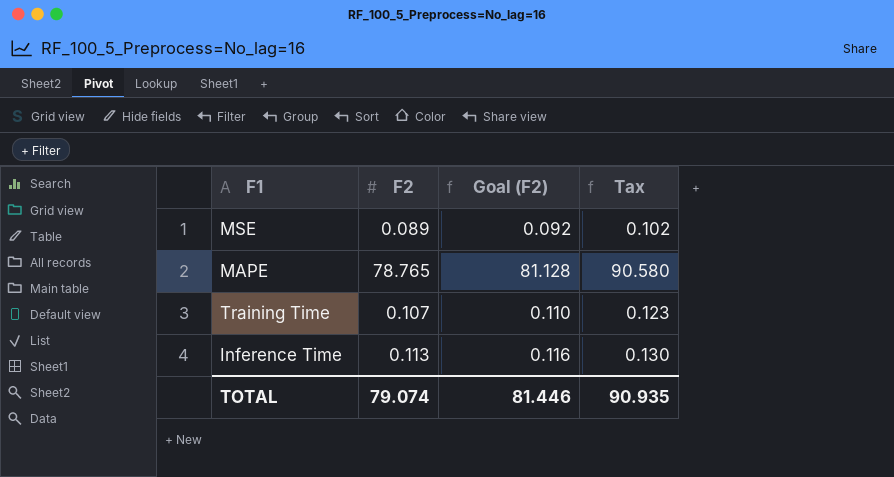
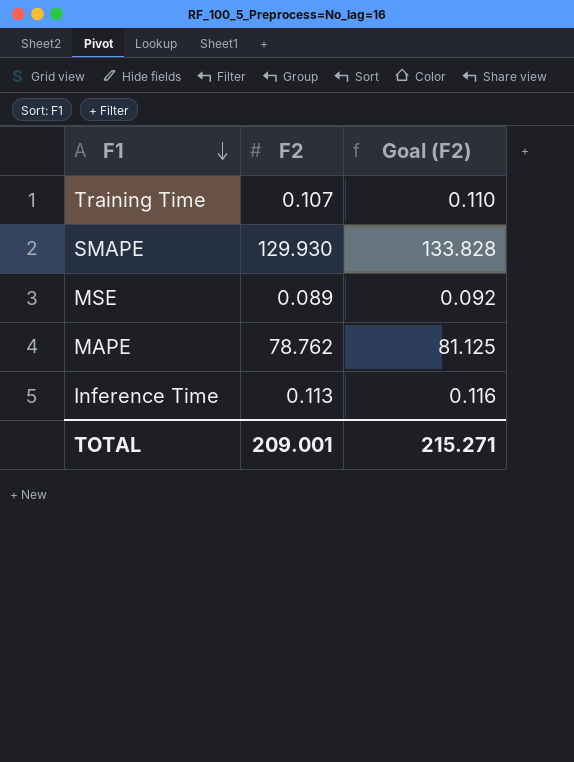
row order: none -> F1 descending
column Tax | formula: [F2] * 1.15 -> none
row SMAPE: none -> 129.930 | 133.828
MAPE | F2: 78.765 -> 78.762
MAPE | Goal (F2): 81.128 -> 81.125
TOTAL | F2: 79.074 -> 209.001
TOTAL | Goal (F2): 81.446 -> 215.271

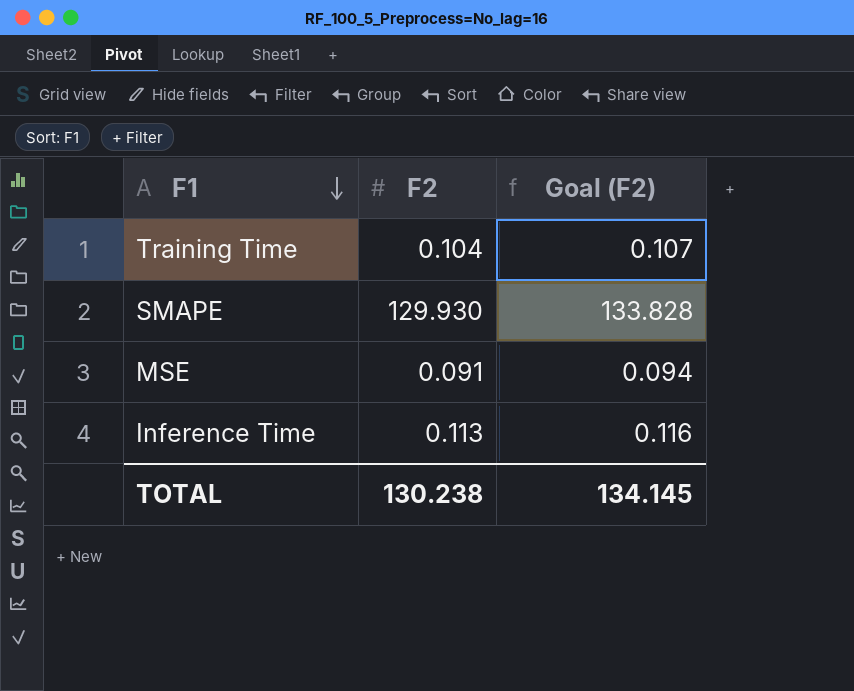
row MAPE: 78.762 | 81.125 -> none
Training Time | F2: 0.107 -> 0.104
Training Time | Goal (F2): 0.110 -> 0.107
MSE | F2: 0.089 -> 0.091
MSE | Goal (F2): 0.092 -> 0.094
TOTAL | F2: 209.001 -> 130.238
TOTAL | Goal (F2): 215.271 -> 134.145

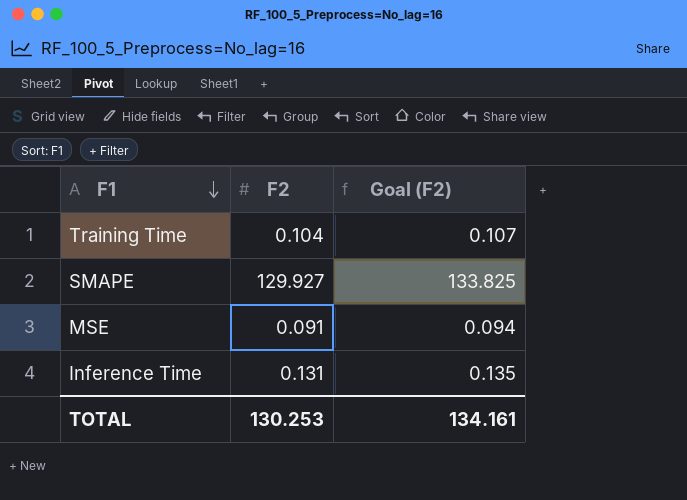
SMAPE | F2: 129.930 -> 129.927
SMAPE | Goal (F2): 133.828 -> 133.825
Inference Time | F2: 0.113 -> 0.131
Inference Time | Goal (F2): 0.116 -> 0.135
TOTAL | F2: 130.238 -> 130.253
TOTAL | Goal (F2): 134.145 -> 134.161

